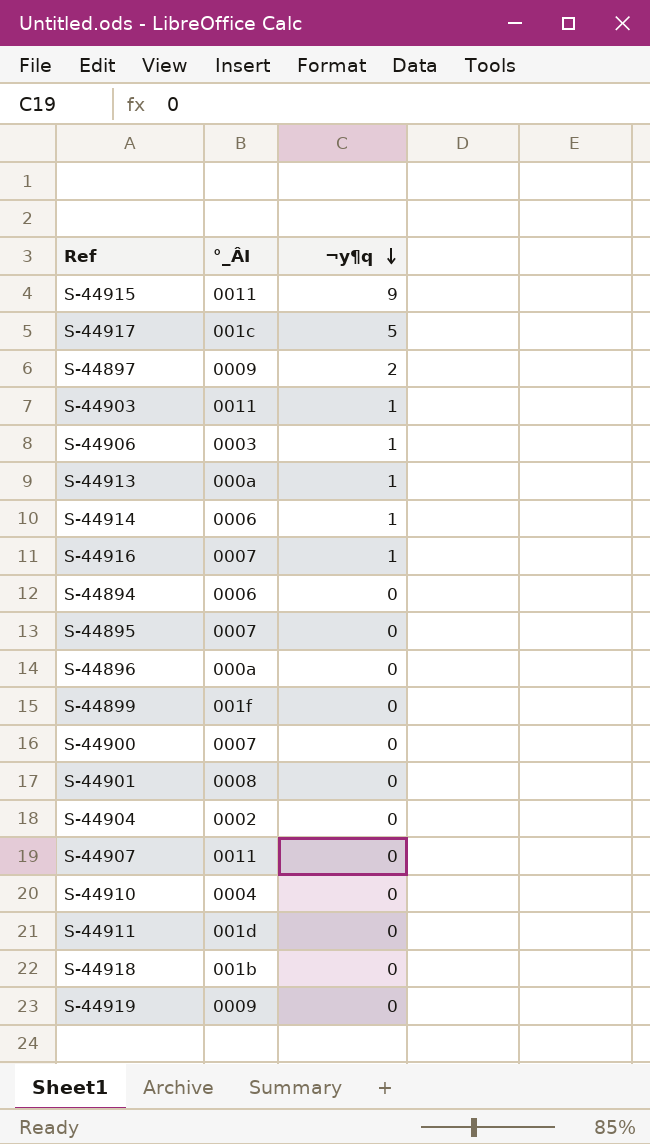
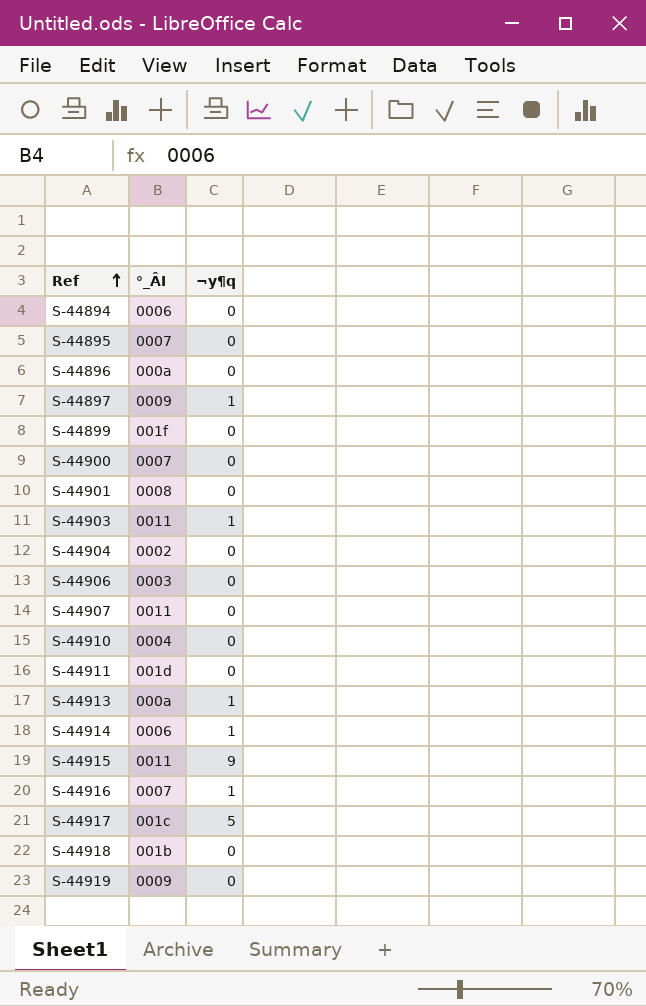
row order: ¬y¶q descending -> Ref ascending
S-44897 | ¬y¶q: 2 -> 1
S-44906 | ¬y¶q: 1 -> 0

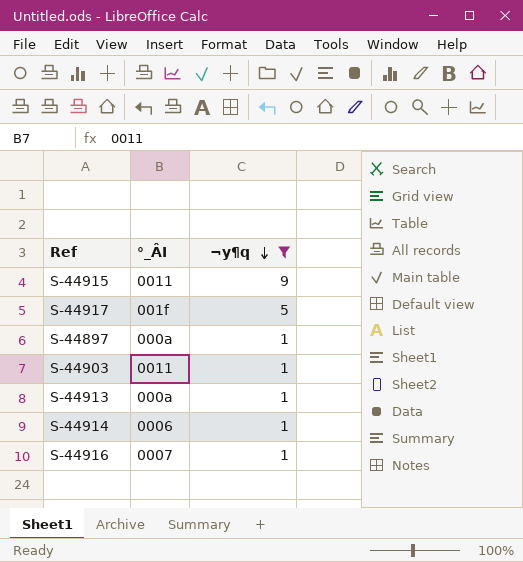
filter: none -> ¬y¶q != 0
row order: Ref ascending -> ¬y¶q descending
S-44917 | °_ÂI: 001c -> 001f
S-44897 | °_ÂI: 0009 -> 000a

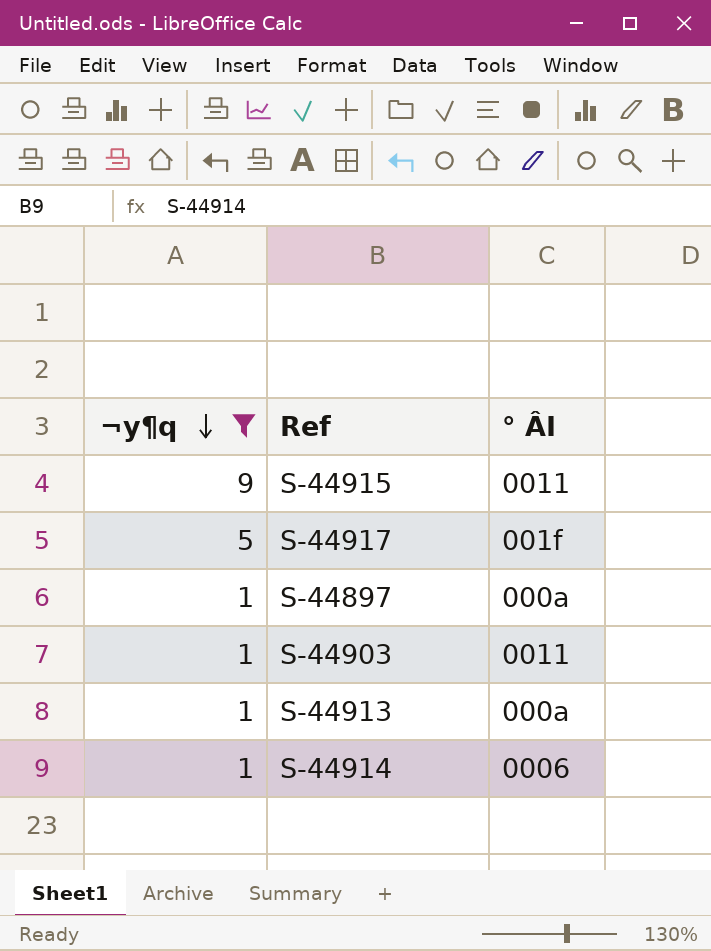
column ¬y¶q | position: 3 -> 1
column name: °_ÂI -> ° ÂI
row S-44916: 0007 | 1 -> none

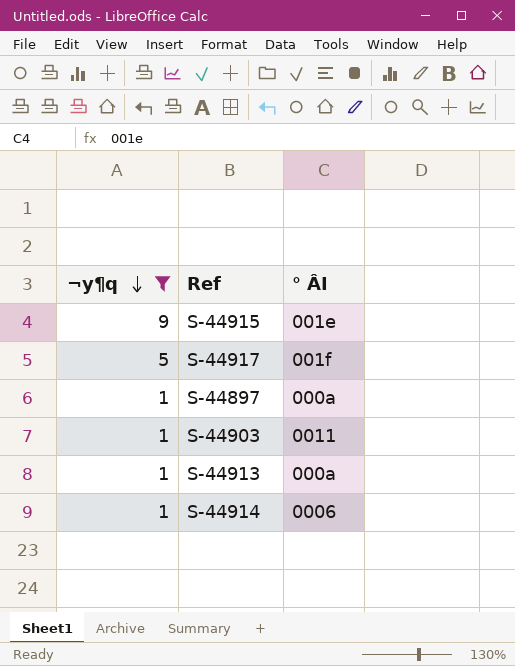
S-44915 | ° ÂI: 0011 -> 001e

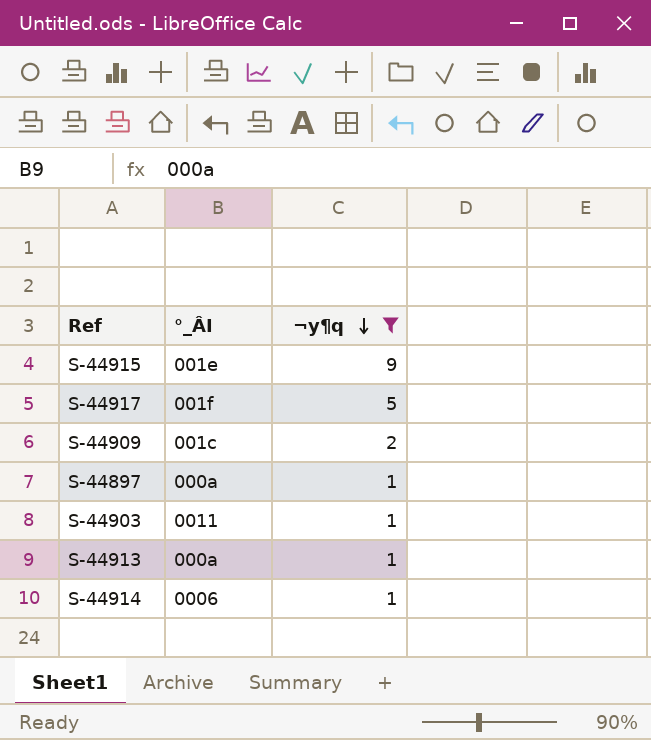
column name: ° ÂI -> °_ÂI
column ¬y¶q | position: 1 -> 3
row S-44909: none -> 001c | 2

